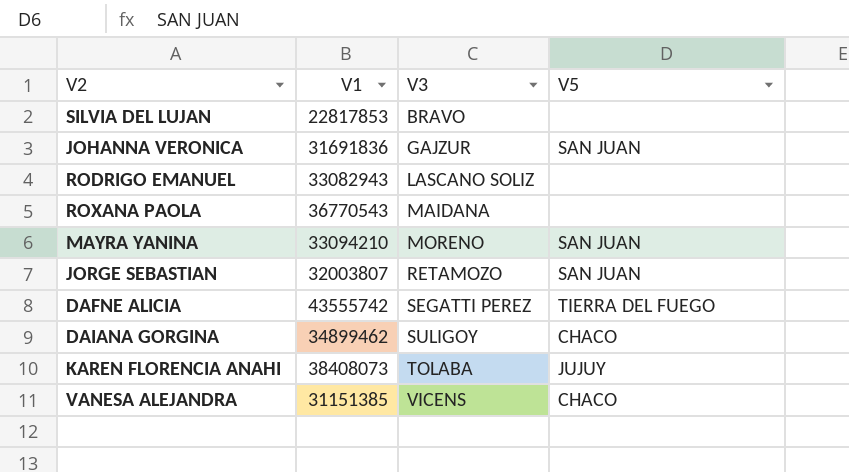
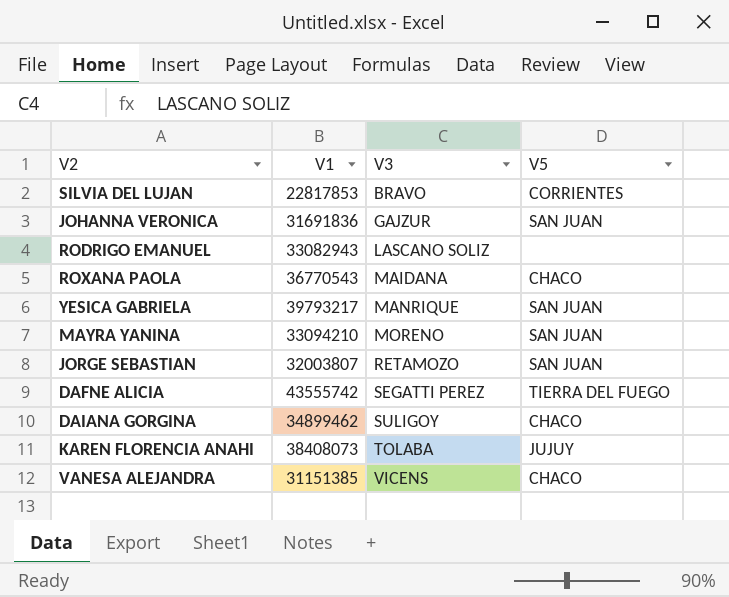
SILVIA DEL LUJAN | V5: none -> CORRIENTES
ROXANA PAOLA | V5: none -> CHACO
row YESICA GABRIELA: none -> 39793217 | MANRIQUE | SAN JUAN

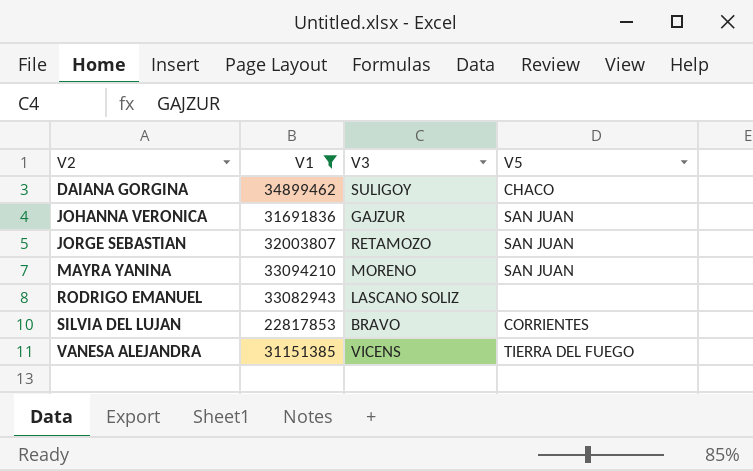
filter: none -> V1 <= 34899462
row order: V3 ascending -> V2 ascending
VANESA ALEJANDRA | V5: CHACO -> TIERRA DEL FUEGO

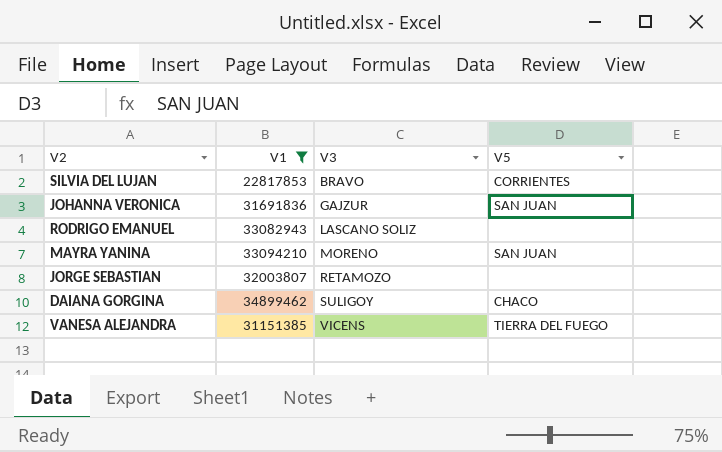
row order: V2 ascending -> V3 ascending
JORGE SEBASTIAN | V5: SAN JUAN -> none

